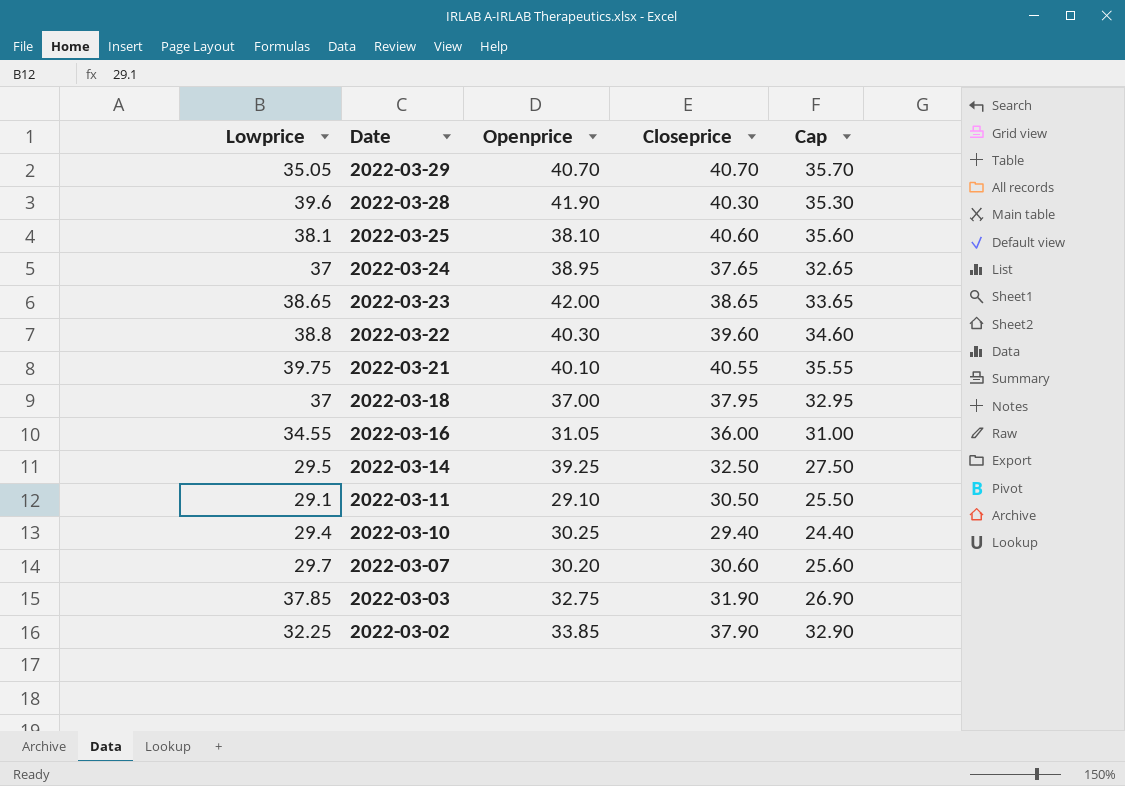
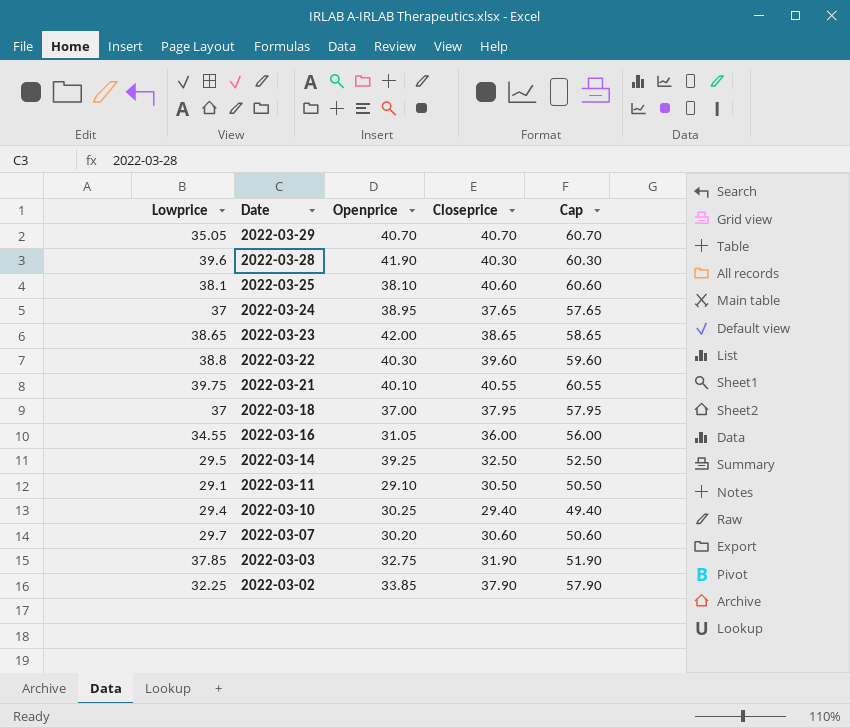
column Cap | formula: [Closeprice] - 5 -> [Closeprice] + 20

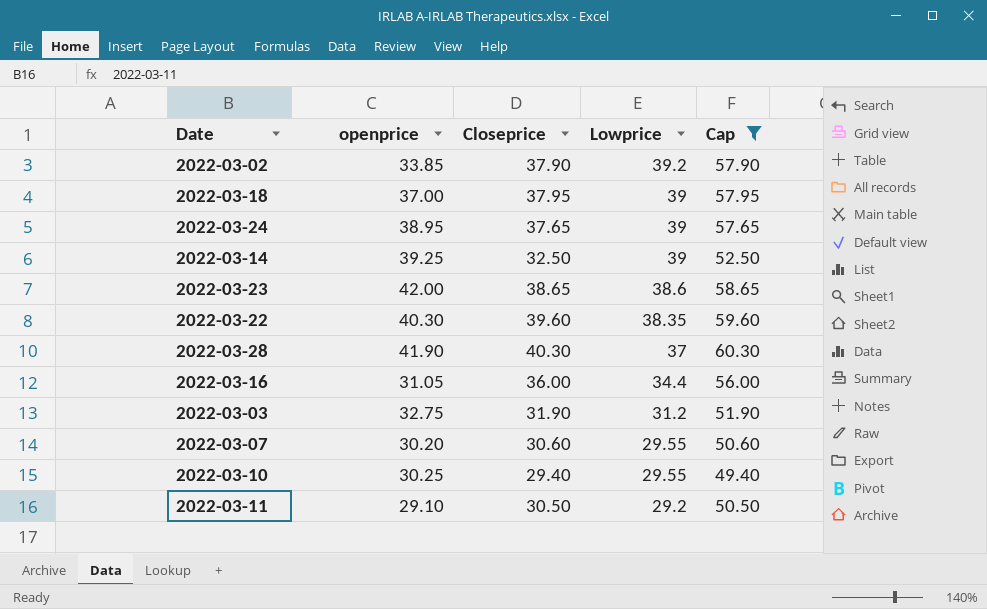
filter: none -> Cap <= 60.30
row order: Date descending -> Lowprice descending
column name: Openprice -> openprice
column Lowprice | position: 1 -> 4
2022-03-02 | Lowprice: 32.25 -> 39.2
2022-03-18 | Lowprice: 37 -> 39
2022-03-24 | Lowprice: 37 -> 39
2022-03-14 | Lowprice: 29.5 -> 39
2022-03-23 | Lowprice: 38.65 -> 38.6
2022-03-22 | Lowprice: 38.8 -> 38.35
2022-03-28 | Lowprice: 39.6 -> 37
2022-03-16 | Lowprice: 34.55 -> 34.4
2022-03-03 | Lowprice: 37.85 -> 31.2
2022-03-07 | Lowprice: 29.7 -> 29.55
2022-03-10 | Lowprice: 29.4 -> 29.55
2022-03-11 | Lowprice: 29.1 -> 29.2

